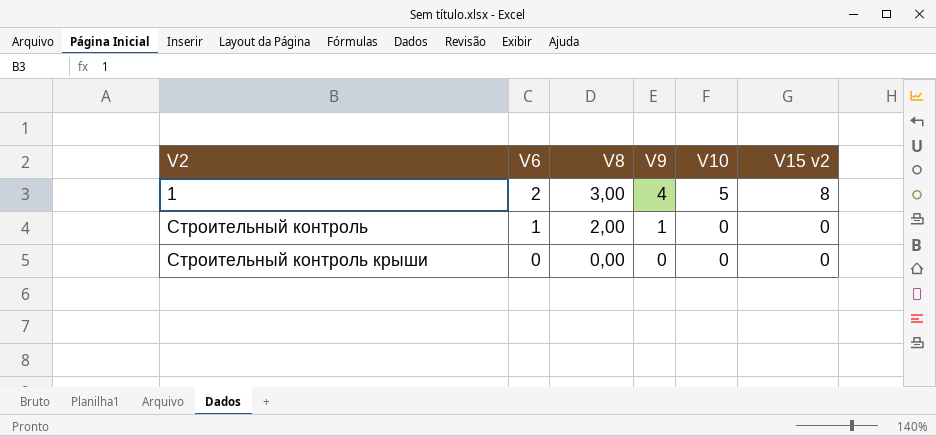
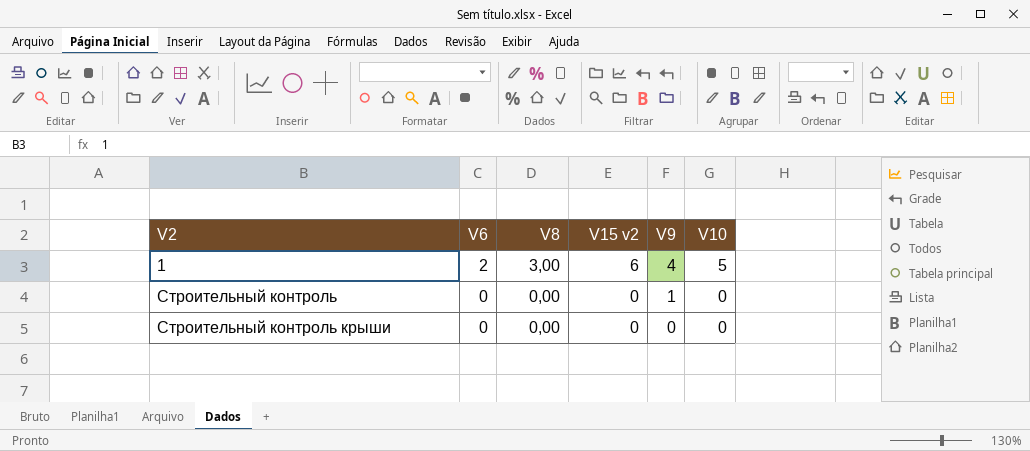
column V15 v2 | position: 6 -> 4
1 | V15 v2: 8 -> 6
Строительный контроль | V6: 1 -> 0
Строительный контроль | V8: 2,00 -> 0,00

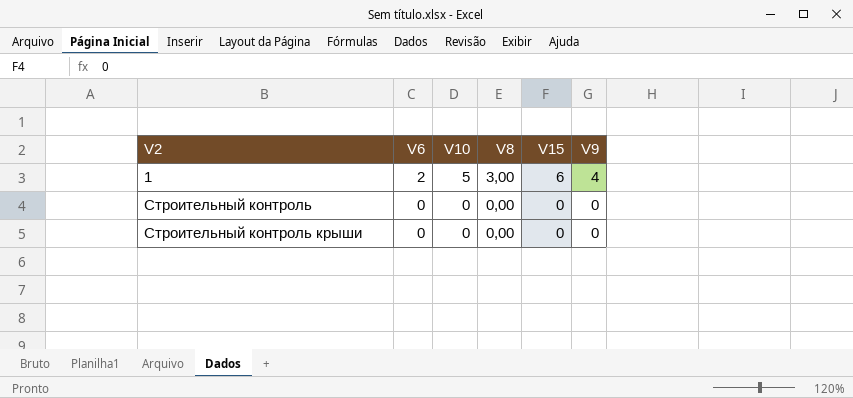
column V10 | position: 6 -> 3
column name: V15 v2 -> V15
Строительный контроль | V9: 1 -> 0

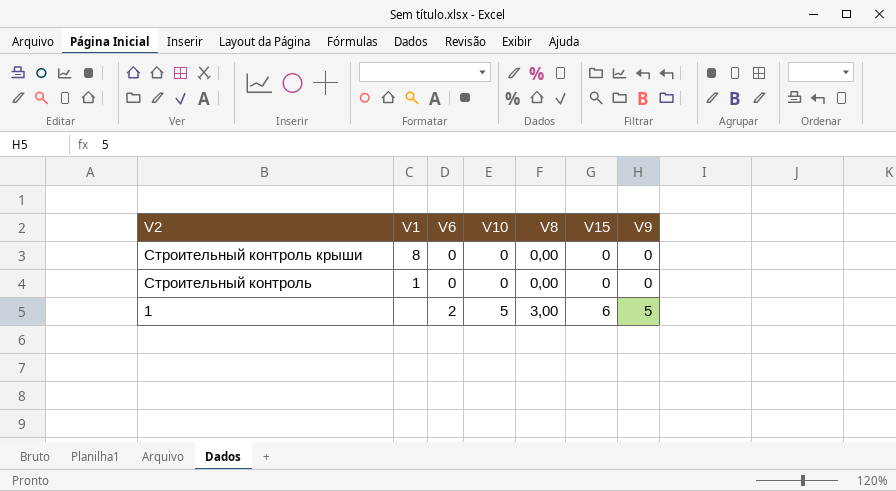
row order: V2 ascending -> V2 descending
column V1 | position: none -> 2
1 | V9: 4 -> 5

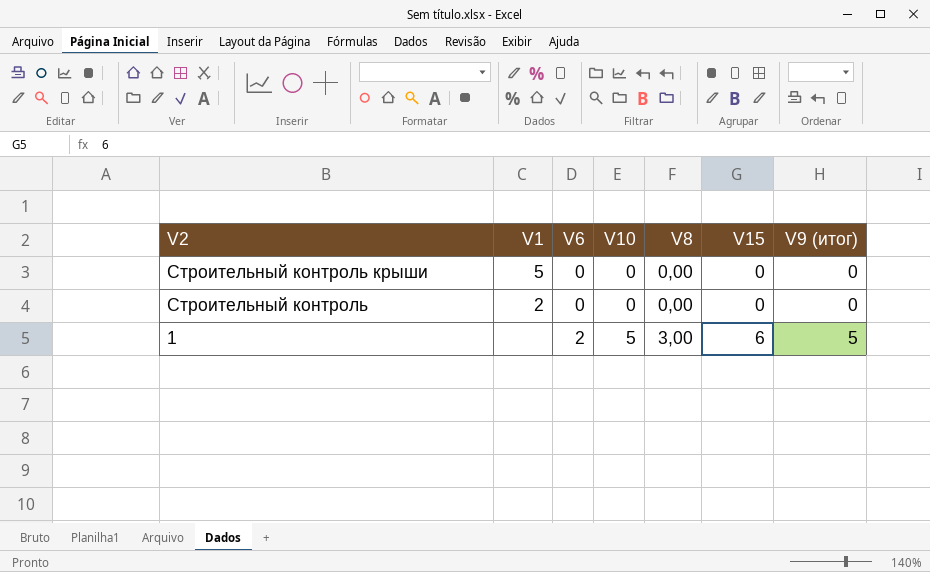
column name: V9 -> V9 (итог)
Строительный контроль крыши | V1: 8 -> 5
Строительный контроль | V1: 1 -> 2

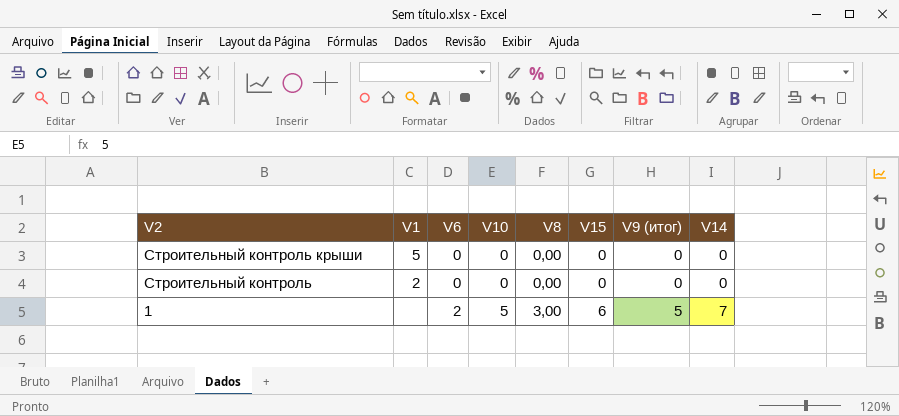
column V14 | position: none -> 8

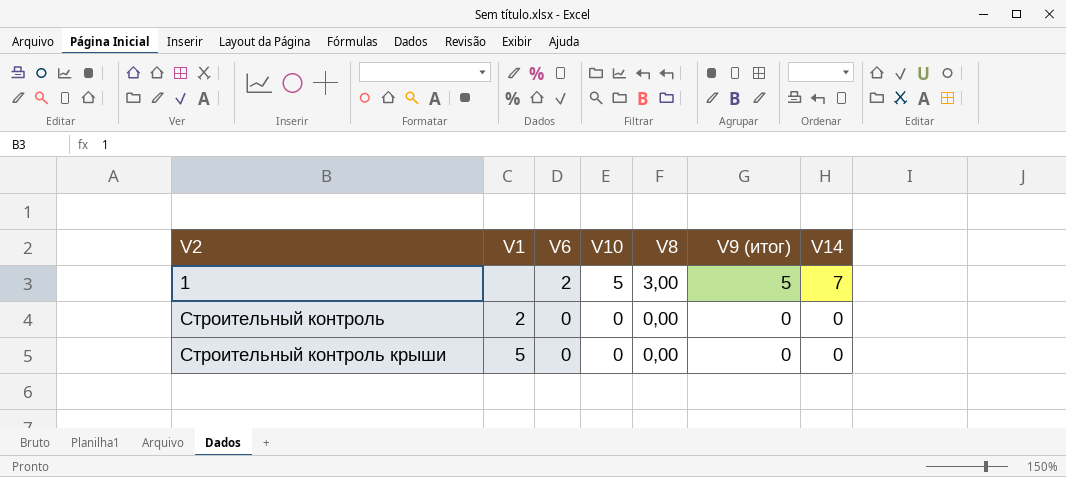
row order: V2 descending -> V2 ascending
column V15 | position: 6 -> none

